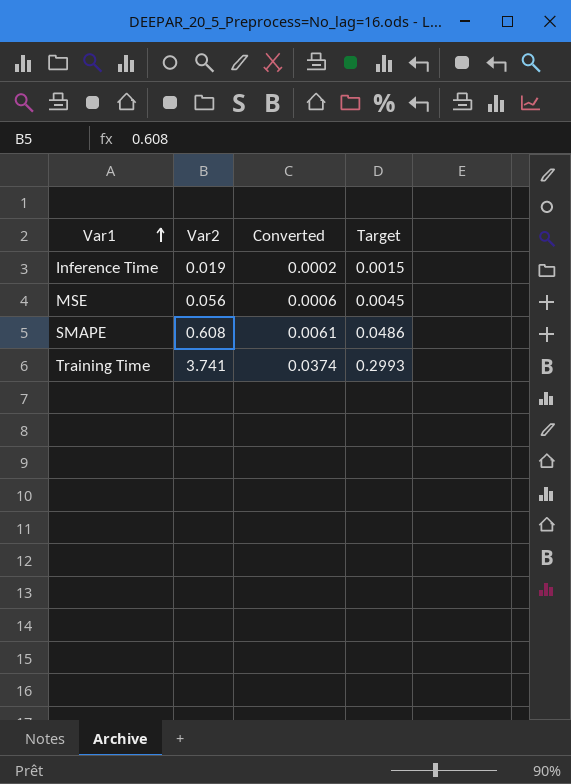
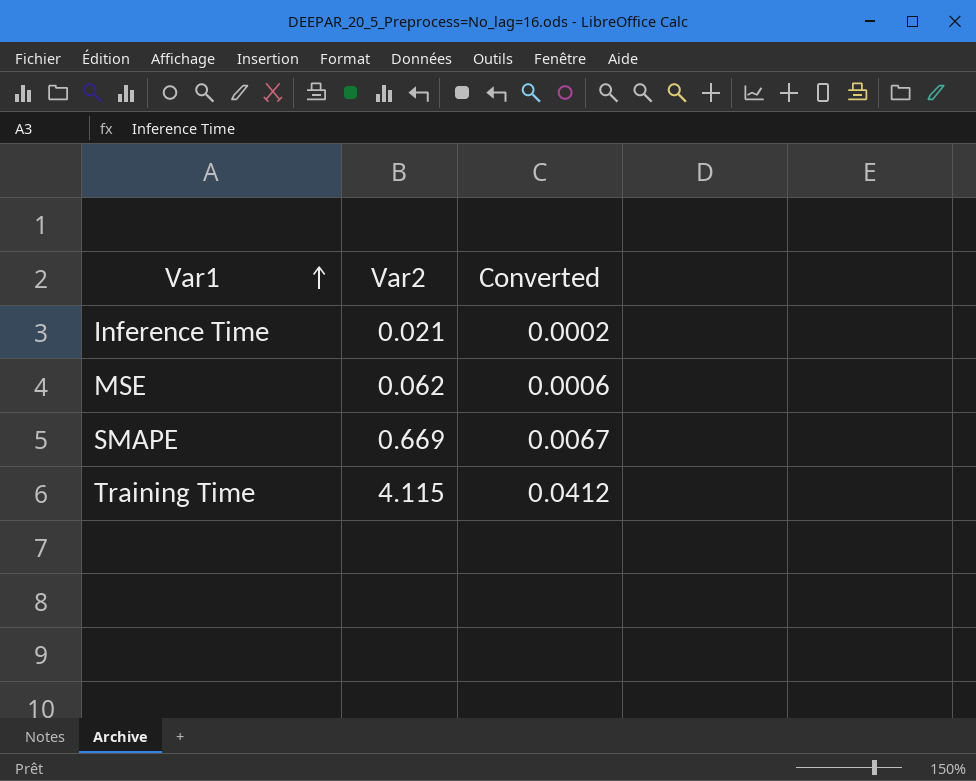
column Target | formula: [Var2] * 0.08 -> none
Inference Time | Var2: 0.019 -> 0.021
MSE | Var2: 0.056 -> 0.062
SMAPE | Var2: 0.608 -> 0.669
SMAPE | Converted: 0.0061 -> 0.0067
Training Time | Var2: 3.741 -> 4.115
Training Time | Converted: 0.0374 -> 0.0412

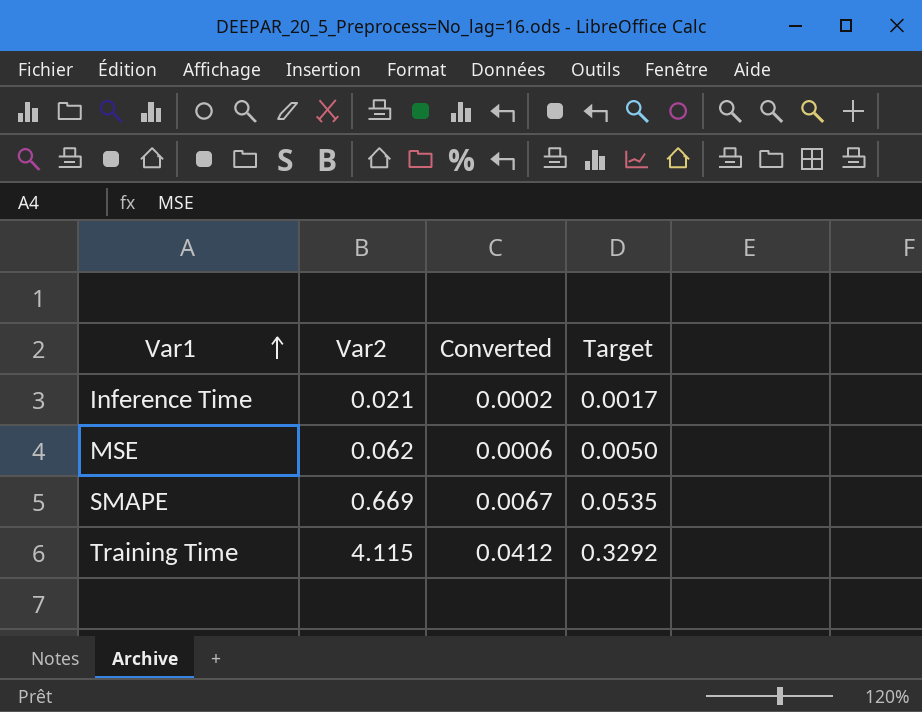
column Target | formula: none -> [Var2] * 0.08

